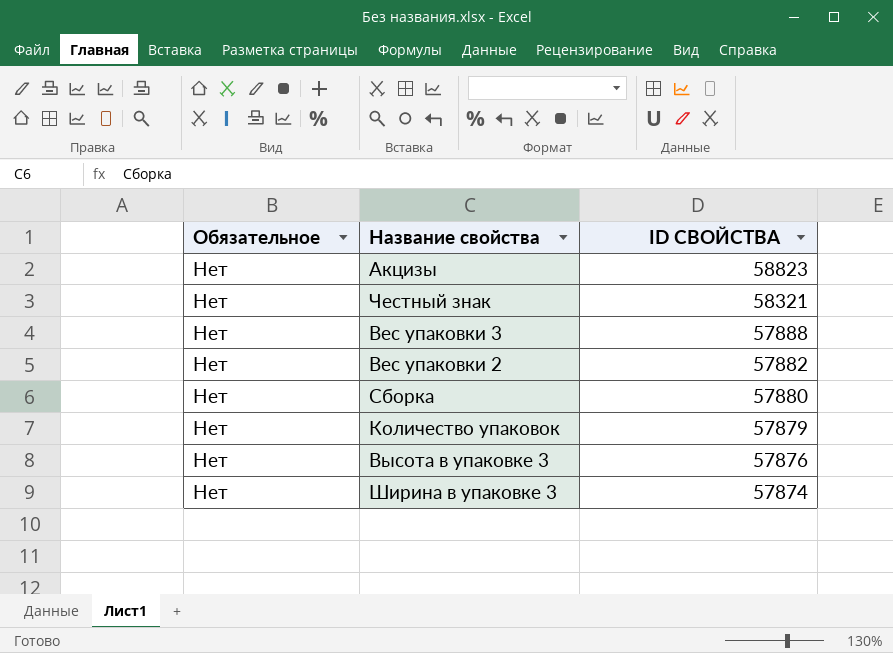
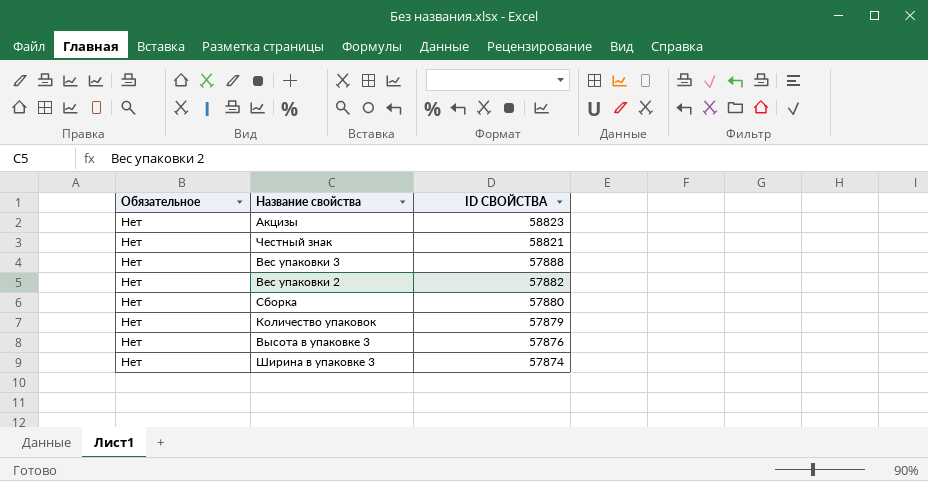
Честный знак | ID СВОЙСТВА: 58321 -> 58821

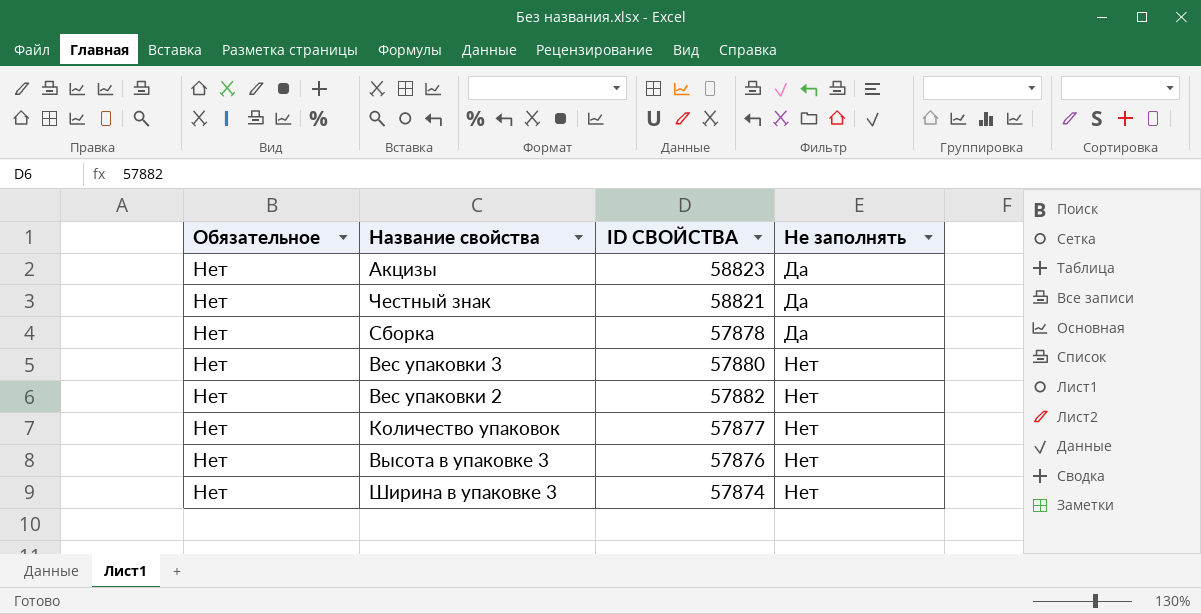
row order: ID СВОЙСТВА descending -> Не заполнять ascending
column Не заполнять | position: none -> 4
Сборка | ID СВОЙСТВА: 57880 -> 57878
Вес упаковки 3 | ID СВОЙСТВА: 57888 -> 57880
Количество упаковок | ID СВОЙСТВА: 57879 -> 57877

